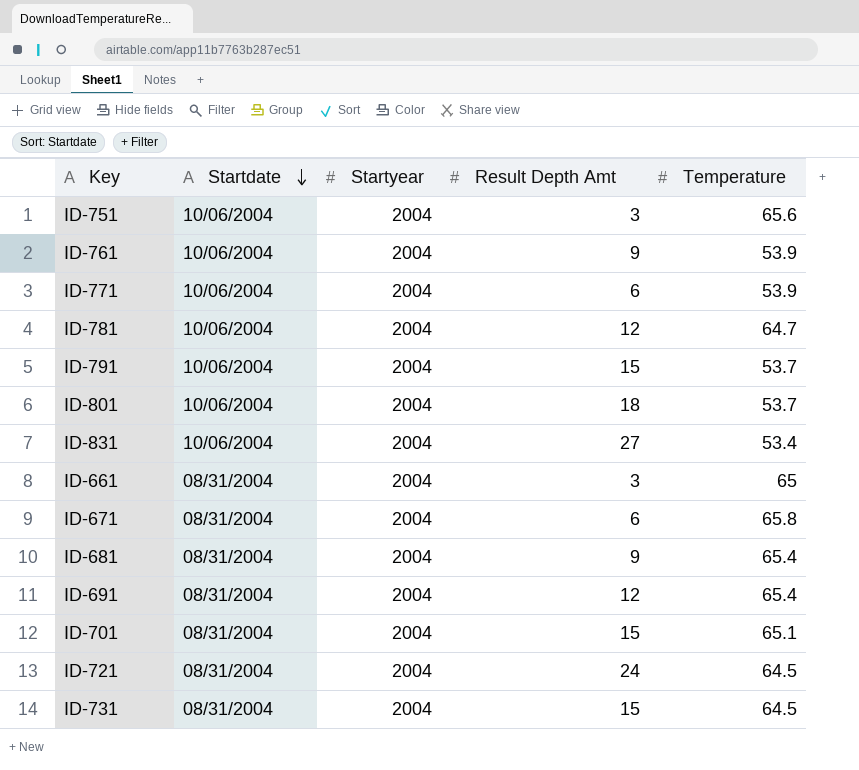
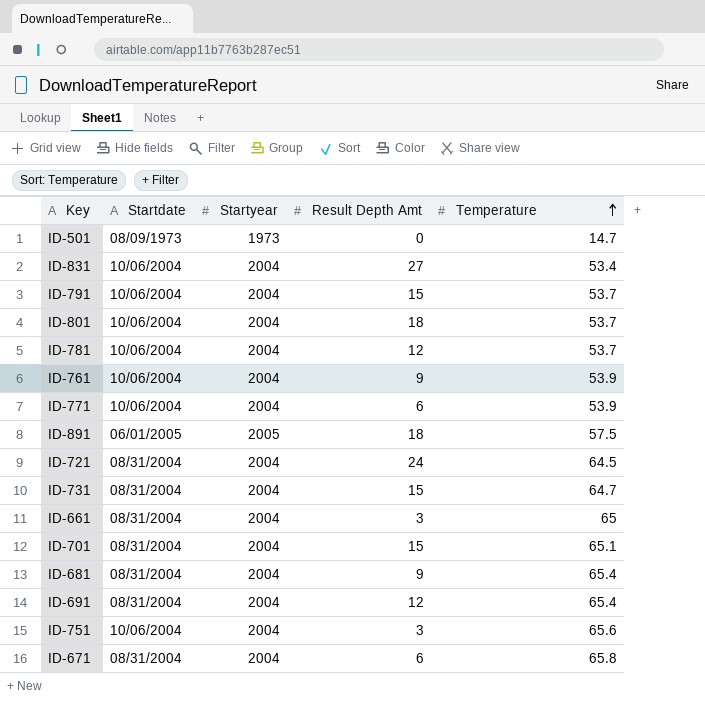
row order: Startdate descending -> Temperature ascending
row ID-501: none -> 08/09/1973 | 1973 | 0 | 14.7
ID-781 | Temperature: 64.7 -> 53.7
row ID-891: none -> 06/01/2005 | 2005 | 18 | 57.5
ID-731 | Temperature: 64.5 -> 64.7

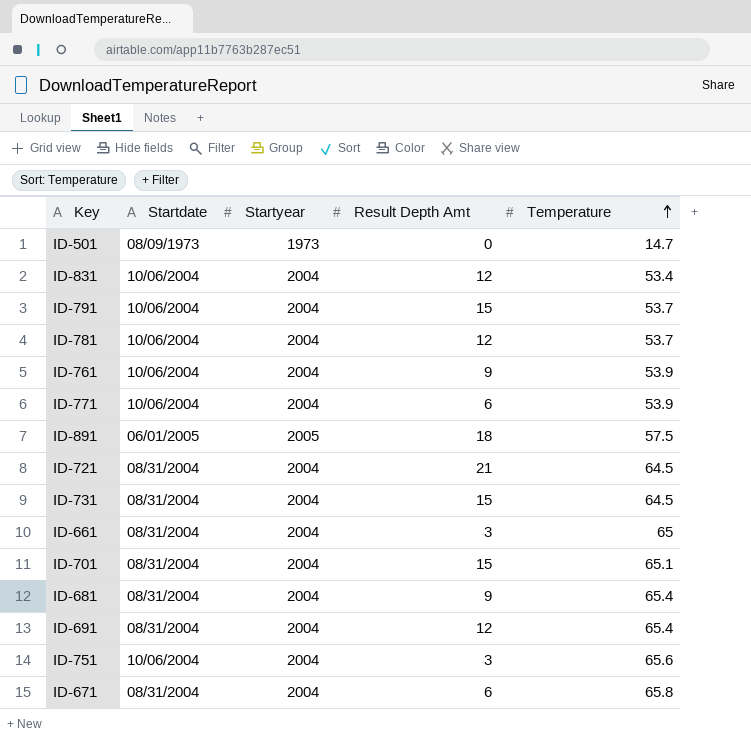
row ID-801: 10/06/2004 | 2004 | 18 | 53.7 -> none
ID-831 | Result Depth Amt: 27 -> 12
ID-721 | Result Depth Amt: 24 -> 21
ID-731 | Temperature: 64.7 -> 64.5

